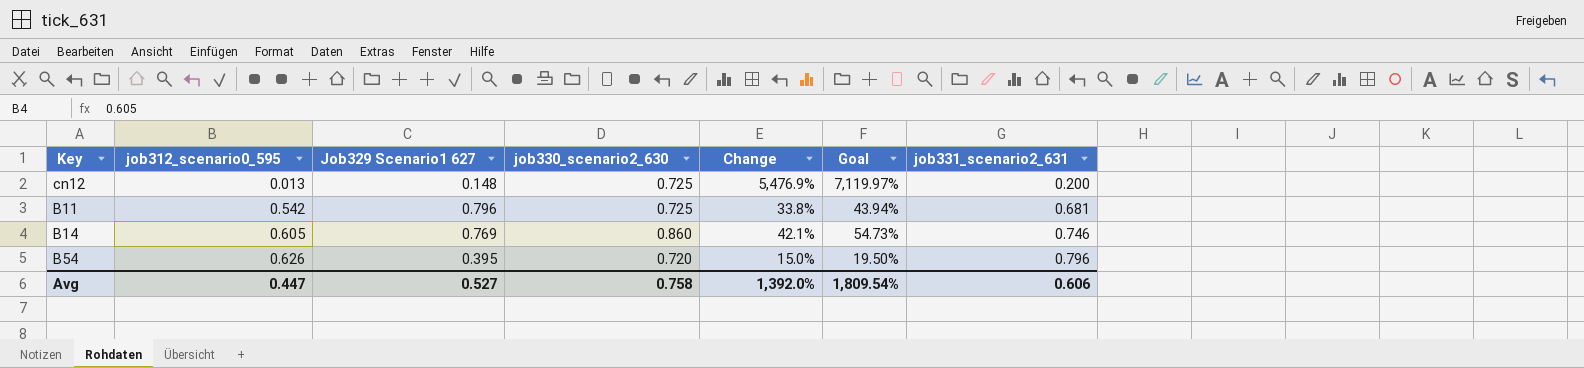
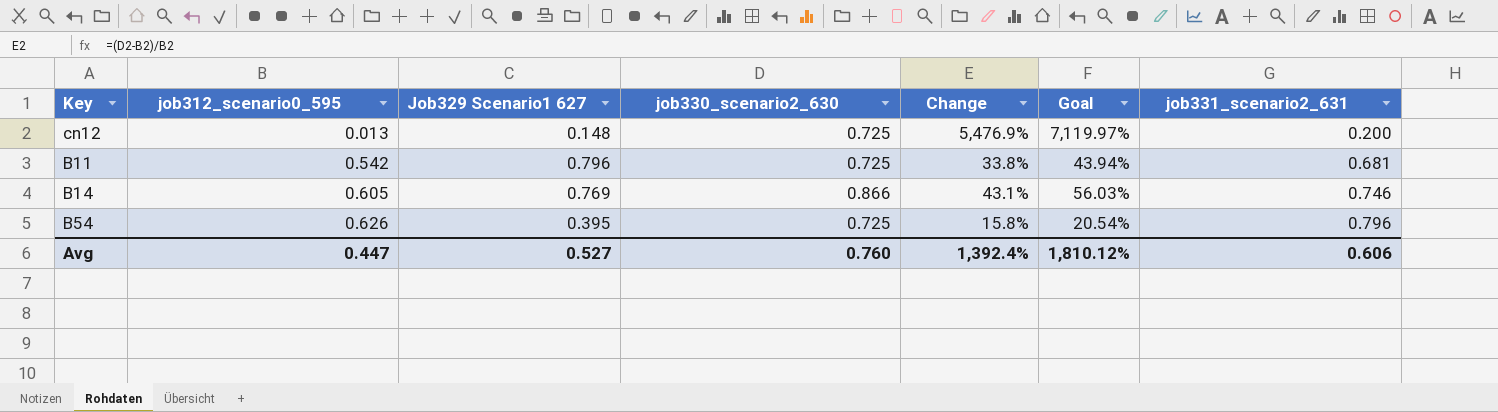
B14 | job330_scenario2_630: 0.860 -> 0.866
B14 | Change: 42.1% -> 43.1%
B14 | Goal: 54.73% -> 56.03%
B54 | job330_scenario2_630: 0.720 -> 0.725
B54 | Change: 15.0% -> 15.8%
B54 | Goal: 19.50% -> 20.54%
Avg | job330_scenario2_630: 0.758 -> 0.760
Avg | Change: 1,392.0% -> 1,392.4%
Avg | Goal: 1,809.54% -> 1,810.12%

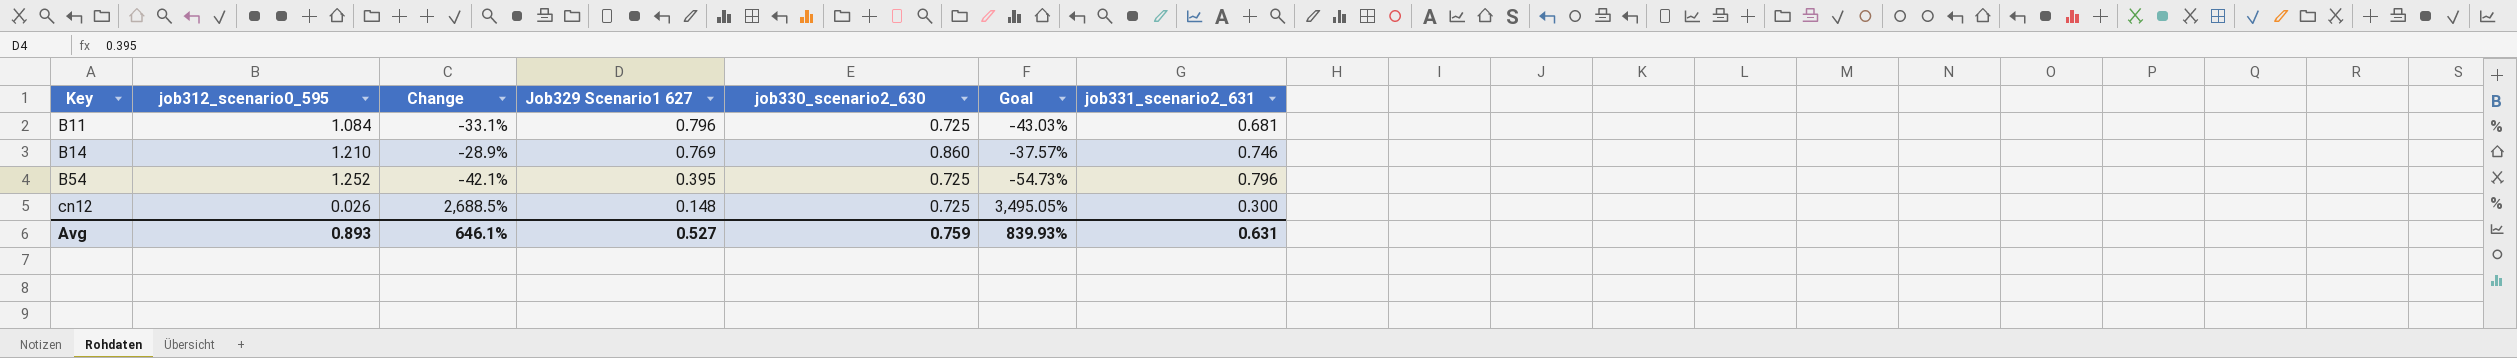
row order: job312_scenario0_595 ascending -> Key ascending
column Change | position: 5 -> 3
B11 | job312_scenario0_595: 0.542 -> 1.084
B11 | Change: 33.8% -> -33.1%
B11 | Goal: 43.94% -> -43.03%
B14 | job312_scenario0_595: 0.605 -> 1.210
B14 | Change: 43.1% -> -28.9%
B14 | job330_scenario2_630: 0.866 -> 0.860
B14 | Goal: 56.03% -> -37.57%
B54 | job312_scenario0_595: 0.626 -> 1.252
B54 | Change: 15.8% -> -42.1%
B54 | Goal: 20.54% -> -54.73%
cn12 | job312_scenario0_595: 0.013 -> 0.026
cn12 | Change: 5,476.9% -> 2,688.5%
cn12 | Goal: 7,119.97% -> 3,495.05%
cn12 | job331_scenario2_631: 0.200 -> 0.300
Avg | job312_scenario0_595: 0.447 -> 0.893
Avg | Change: 1,392.4% -> 646.1%
Avg | job330_scenario2_630: 0.760 -> 0.759
Avg | Goal: 1,810.12% -> 839.93%
Avg | job331_scenario2_631: 0.606 -> 0.631

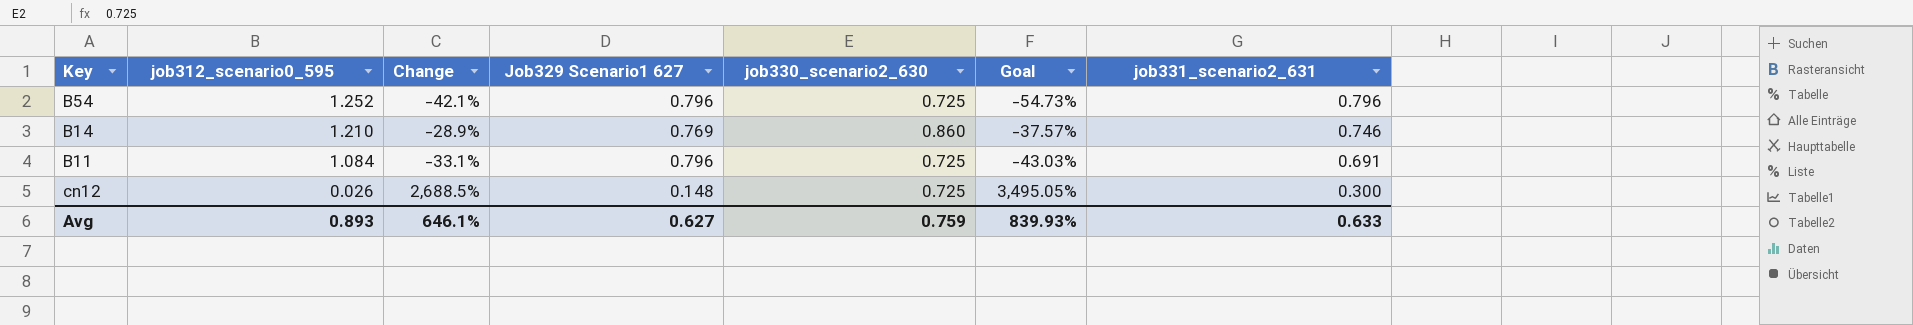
row order: Key ascending -> job312_scenario0_595 descending
B54 | Job329 Scenario1 627: 0.395 -> 0.796
B11 | job331_scenario2_631: 0.681 -> 0.691
Avg | Job329 Scenario1 627: 0.527 -> 0.627
Avg | job331_scenario2_631: 0.631 -> 0.633

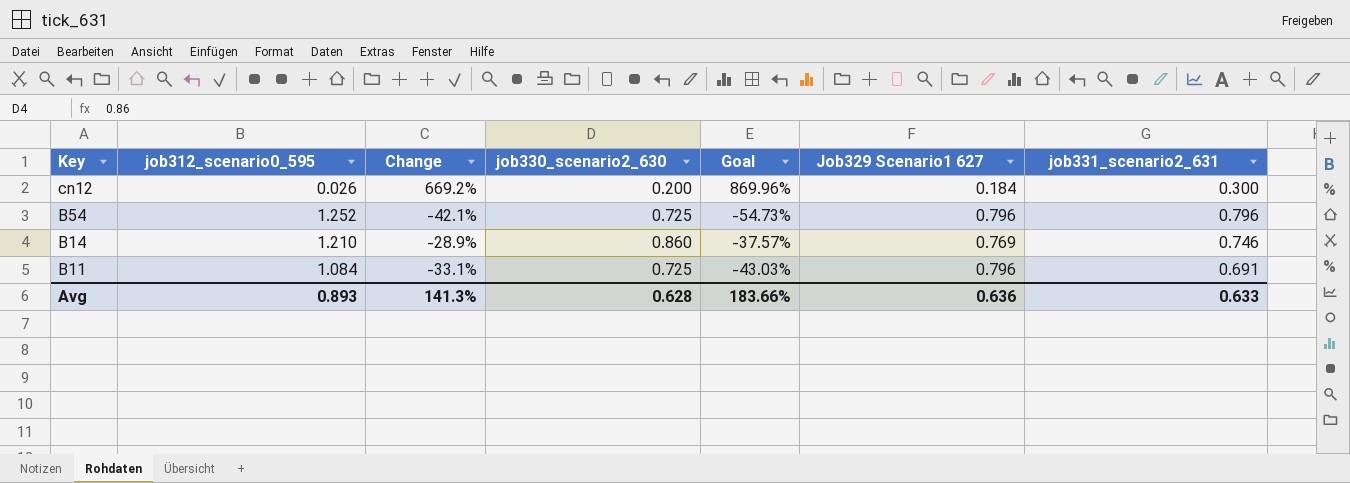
row order: job312_scenario0_595 descending -> Key descending
column Job329 Scenario1 627 | position: 4 -> 6
cn12 | Change: 2,688.5% -> 669.2%
cn12 | job330_scenario2_630: 0.725 -> 0.200
cn12 | Goal: 3,495.05% -> 869.96%
cn12 | Job329 Scenario1 627: 0.148 -> 0.184
Avg | Change: 646.1% -> 141.3%
Avg | job330_scenario2_630: 0.759 -> 0.628
Avg | Goal: 839.93% -> 183.66%
Avg | Job329 Scenario1 627: 0.627 -> 0.636

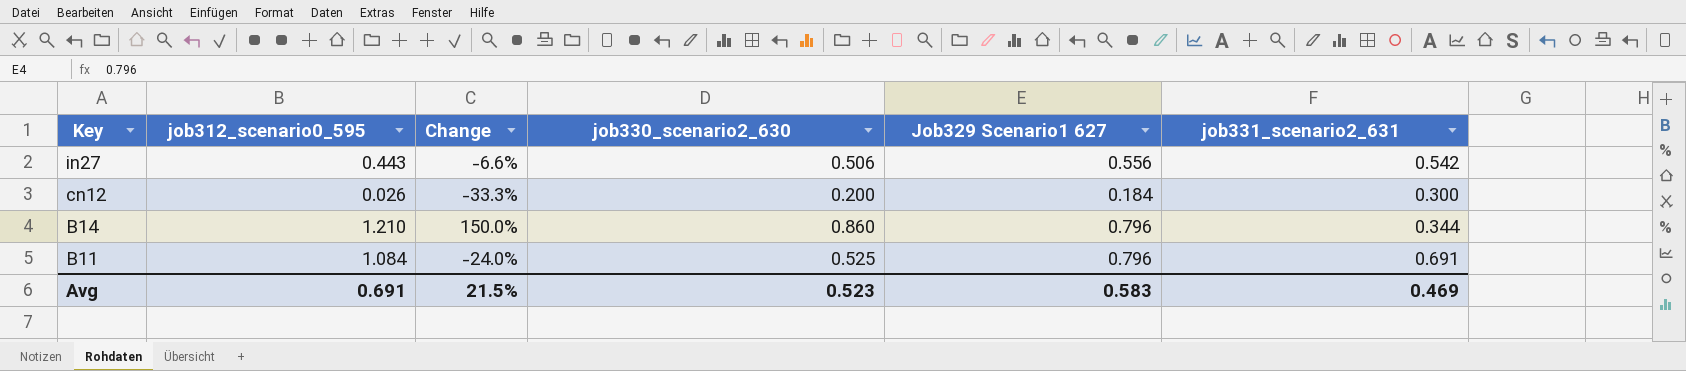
column Goal | formula: [Change] * 1.3 -> none
column Change | formula: ([job330_scenario2_630] - [job312_scenario0_595]) / [job312_scenario0_595] -> ([job330_scenario2_630] - [job331_scenario2_631]) / [job331_scenario2_631]
row B54: 1.252 | -42.1% | 0.725 | -54.73% | 0.796 | 0.796 -> none
row in27: none -> 0.443 | -6.6% | 0.506 | 0.556 | 0.542
B14 | Job329 Scenario1 627: 0.769 -> 0.796
B14 | job331_scenario2_631: 0.746 -> 0.344
B11 | job330_scenario2_630: 0.725 -> 0.525
Avg | job312_scenario0_595: 0.893 -> 0.691
Avg | Change: 141.3% -> 21.5%
Avg | job330_scenario2_630: 0.628 -> 0.523
Avg | Job329 Scenario1 627: 0.636 -> 0.583
Avg | job331_scenario2_631: 0.633 -> 0.469

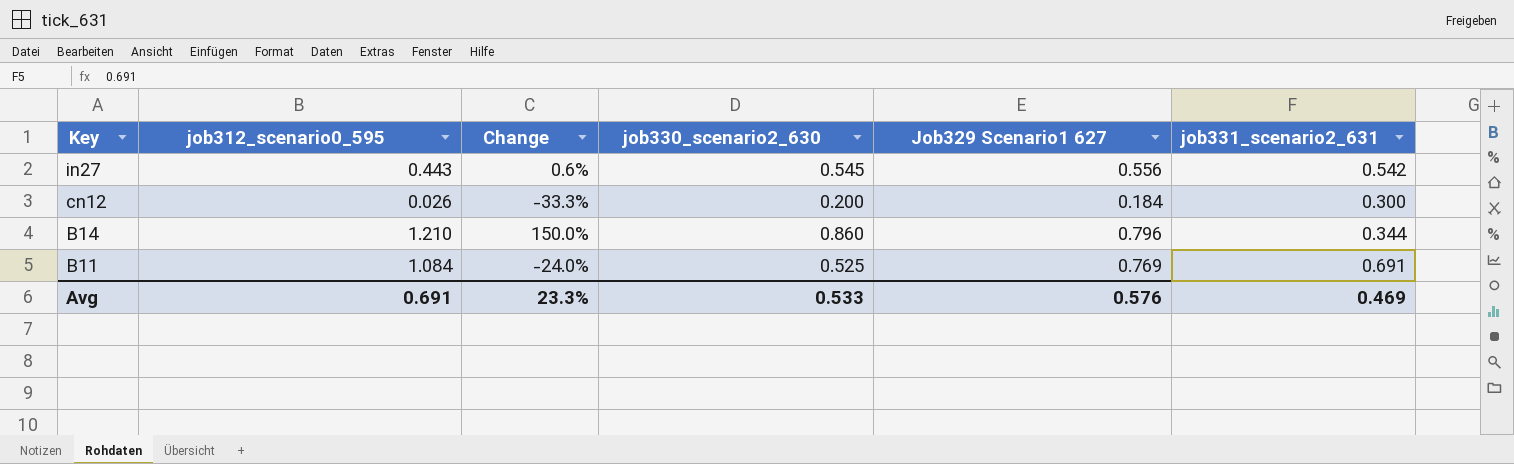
in27 | Change: -6.6% -> 0.6%
in27 | job330_scenario2_630: 0.506 -> 0.545
B11 | Job329 Scenario1 627: 0.796 -> 0.769
Avg | Change: 21.5% -> 23.3%
Avg | job330_scenario2_630: 0.523 -> 0.533
Avg | Job329 Scenario1 627: 0.583 -> 0.576

